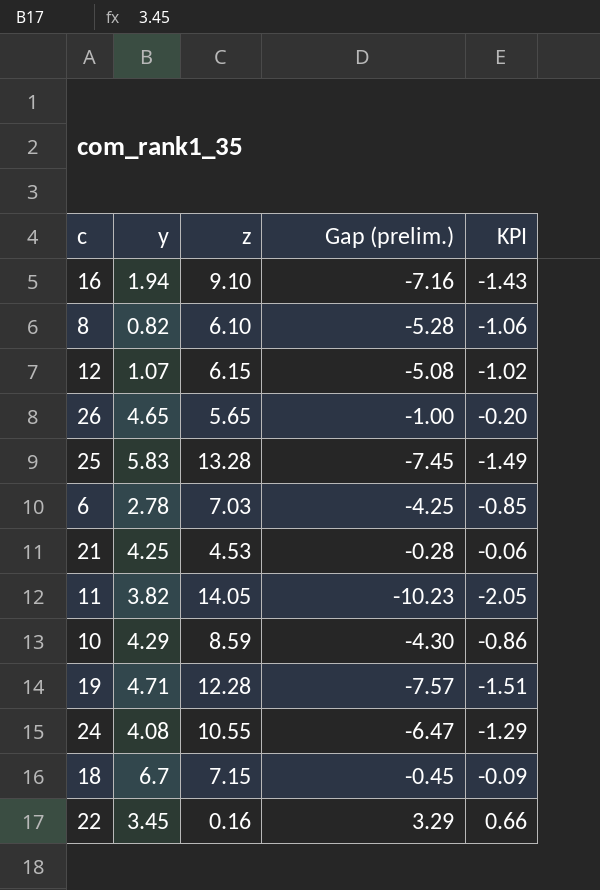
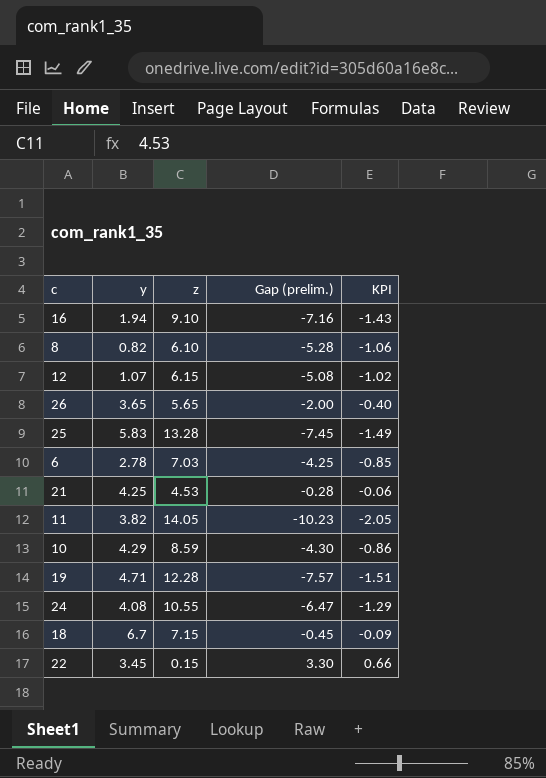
26 | y: 4.65 -> 3.65
26 | Gap (prelim.): -1.00 -> -2.00
26 | KPI: -0.20 -> -0.40
22 | z: 0.16 -> 0.15
22 | Gap (prelim.): 3.29 -> 3.30

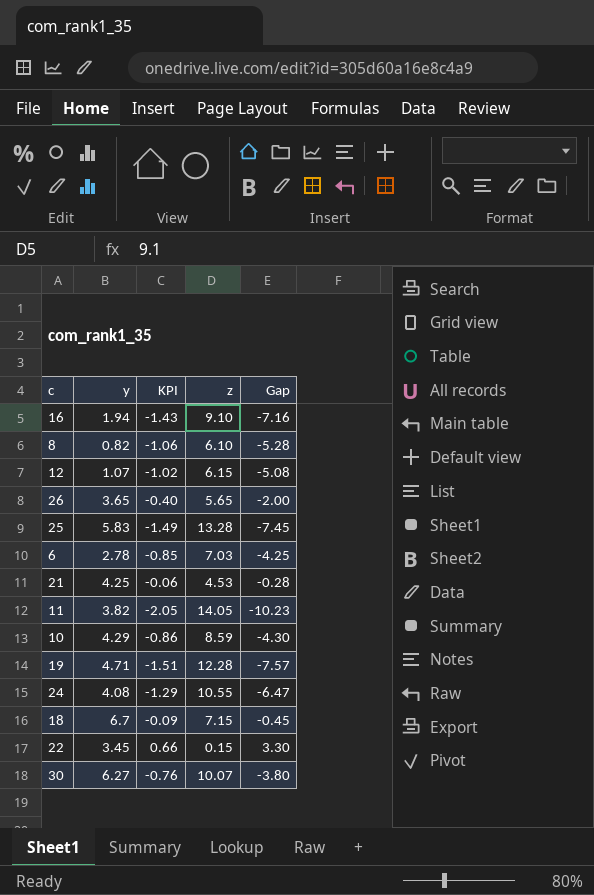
column KPI | position: 5 -> 3
column name: Gap (prelim.) -> Gap
row 30: none -> 6.27 | -0.76 | 10.07 | -3.80

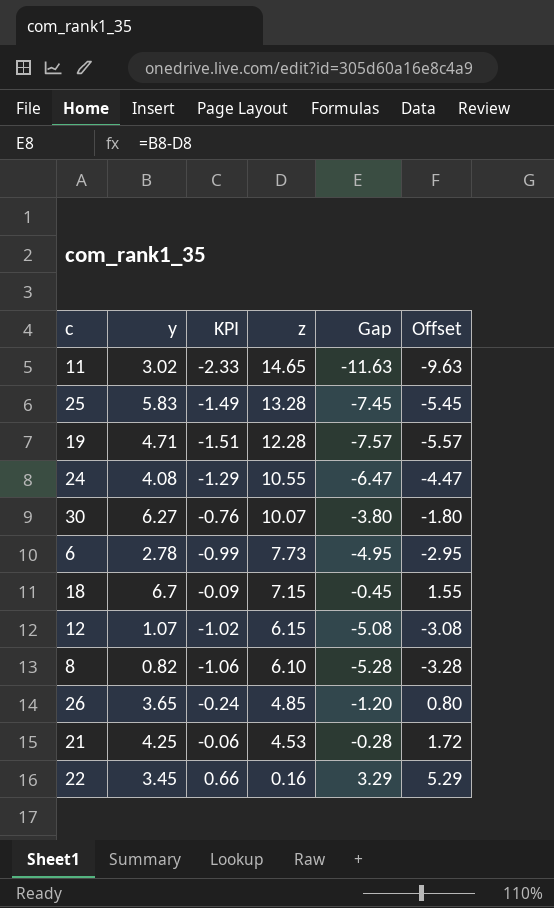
row order: none -> z descending
column Offset | formula: none -> [Gap] + 2
row 16: 1.94 | -1.43 | 9.10 | -7.16 -> none
row 10: 4.29 | -0.86 | 8.59 | -4.30 -> none
11 | y: 3.82 -> 3.02
11 | KPI: -2.05 -> -2.33
11 | z: 14.05 -> 14.65
11 | Gap: -10.23 -> -11.63
6 | KPI: -0.85 -> -0.99
6 | z: 7.03 -> 7.73
6 | Gap: -4.25 -> -4.95
26 | KPI: -0.40 -> -0.24
26 | z: 5.65 -> 4.85
26 | Gap: -2.00 -> -1.20
22 | z: 0.15 -> 0.16
22 | Gap: 3.30 -> 3.29

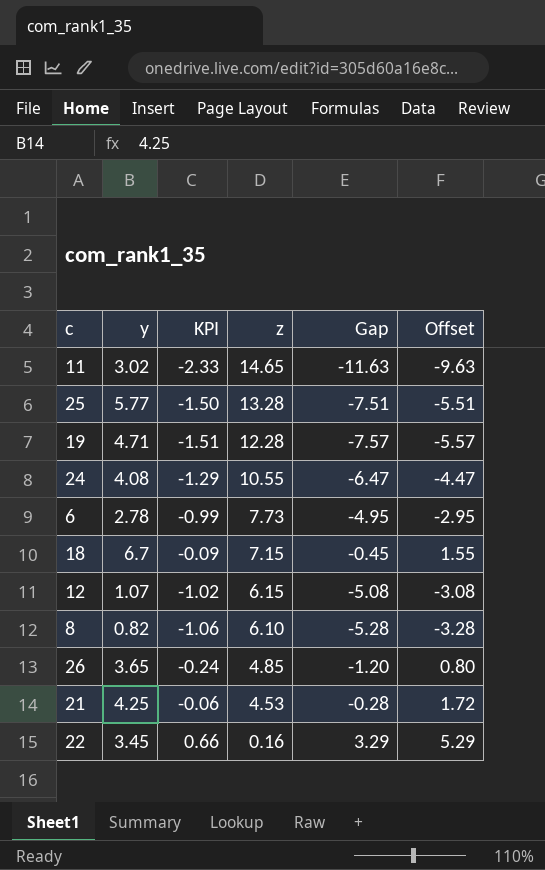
row 30: 6.27 | -0.76 | 10.07 | -3.80 | -1.80 -> none
25 | y: 5.83 -> 5.77
25 | KPI: -1.49 -> -1.50
25 | Gap: -7.45 -> -7.51
25 | Offset: -5.45 -> -5.51

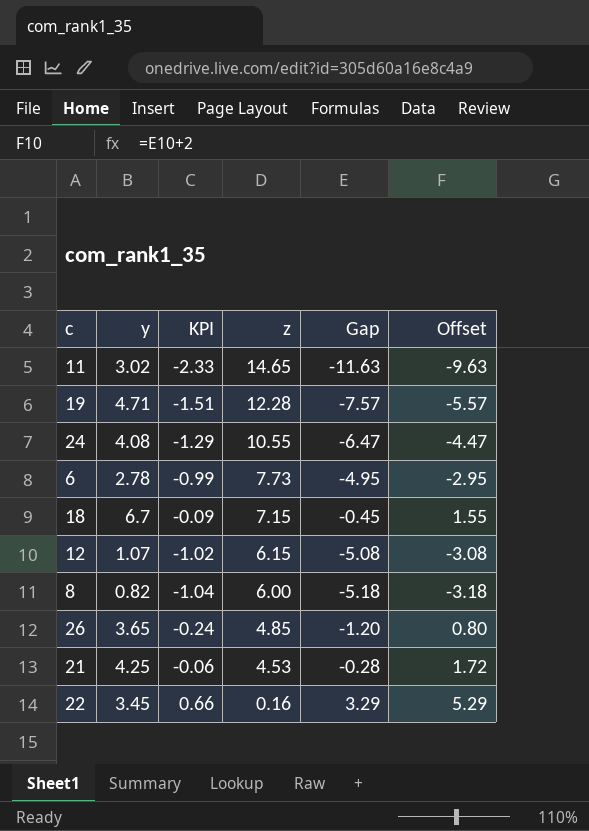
row 25: 5.77 | -1.50 | 13.28 | -7.51 | -5.51 -> none
8 | KPI: -1.06 -> -1.04
8 | z: 6.10 -> 6.00
8 | Gap: -5.28 -> -5.18
8 | Offset: -3.28 -> -3.18

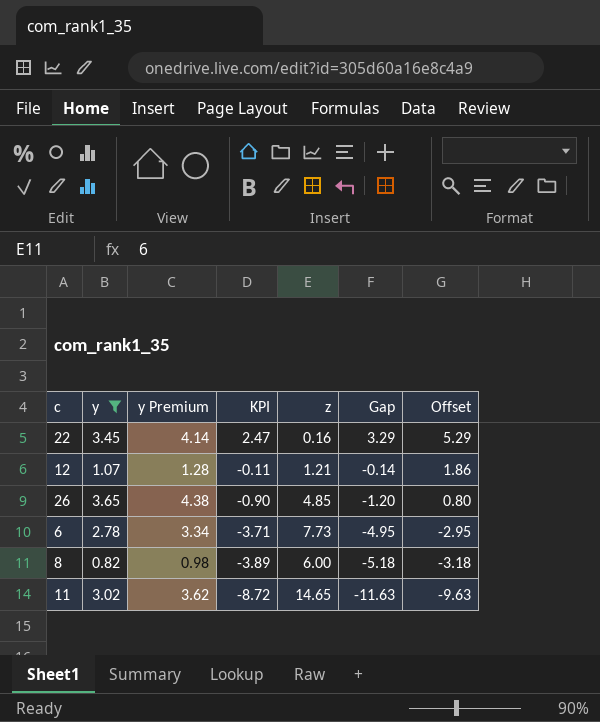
filter: none -> y <= 3.65
row order: z descending -> KPI descending
column y Premium | formula: none -> [y] * 1.2
column KPI | formula: [Gap] * 0.2 -> [Gap] * 0.75
12 | z: 6.15 -> 1.21
12 | Gap: -5.08 -> -0.14
12 | Offset: -3.08 -> 1.86

